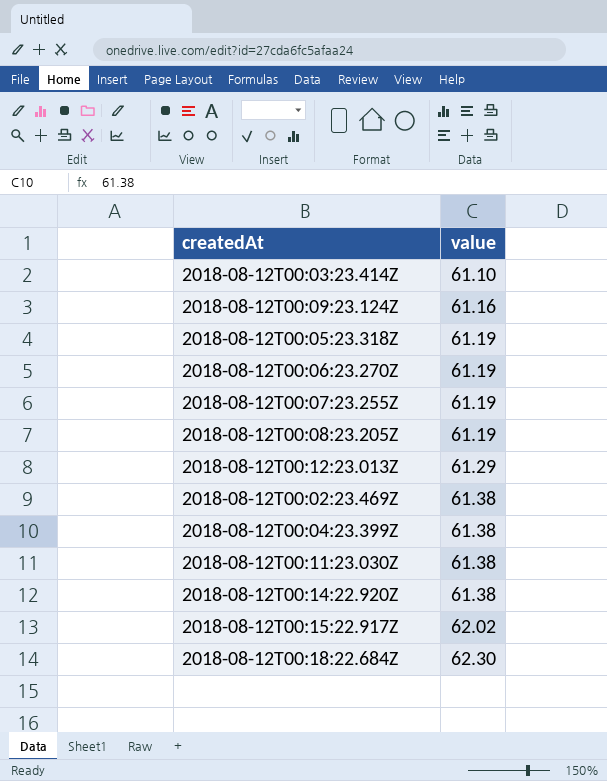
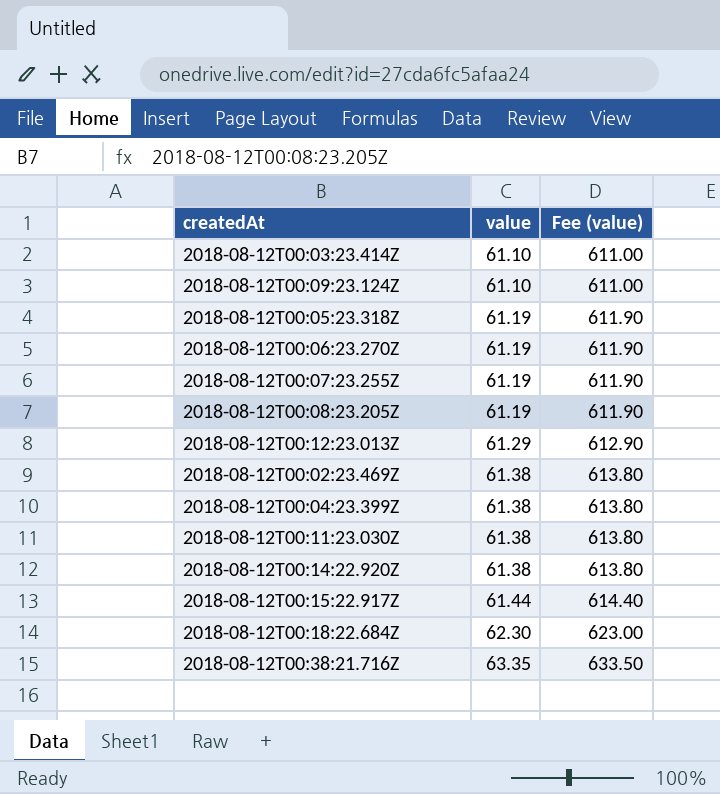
column Fee (value) | formula: none -> [value] * 10
2018-08-12T00:09:23.124Z | value: 61.16 -> 61.10
2018-08-12T00:15:22.917Z | value: 62.02 -> 61.44
row 2018-08-12T00:38:21.716Z: none -> 63.35 | 633.50

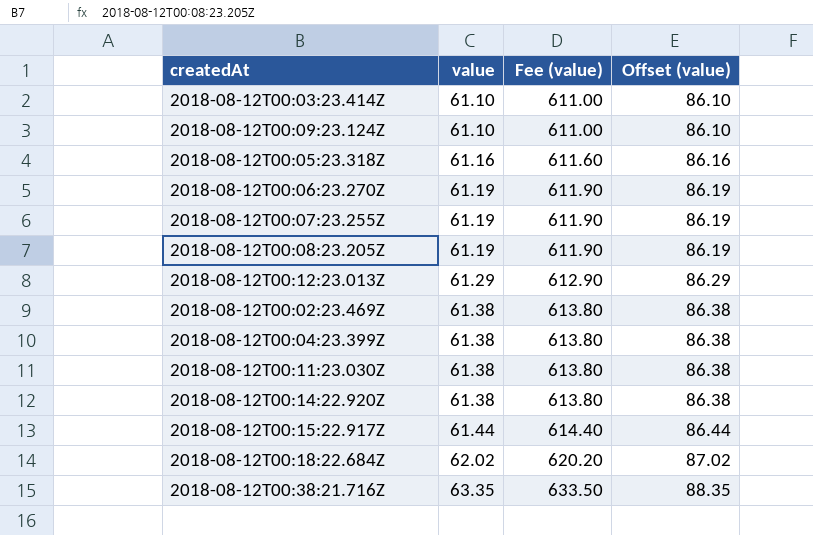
column Offset (value) | formula: none -> [value] + 25
2018-08-12T00:05:23.318Z | value: 61.19 -> 61.16
2018-08-12T00:05:23.318Z | Fee (value): 611.90 -> 611.60
2018-08-12T00:18:22.684Z | value: 62.30 -> 62.02
2018-08-12T00:18:22.684Z | Fee (value): 623.00 -> 620.20

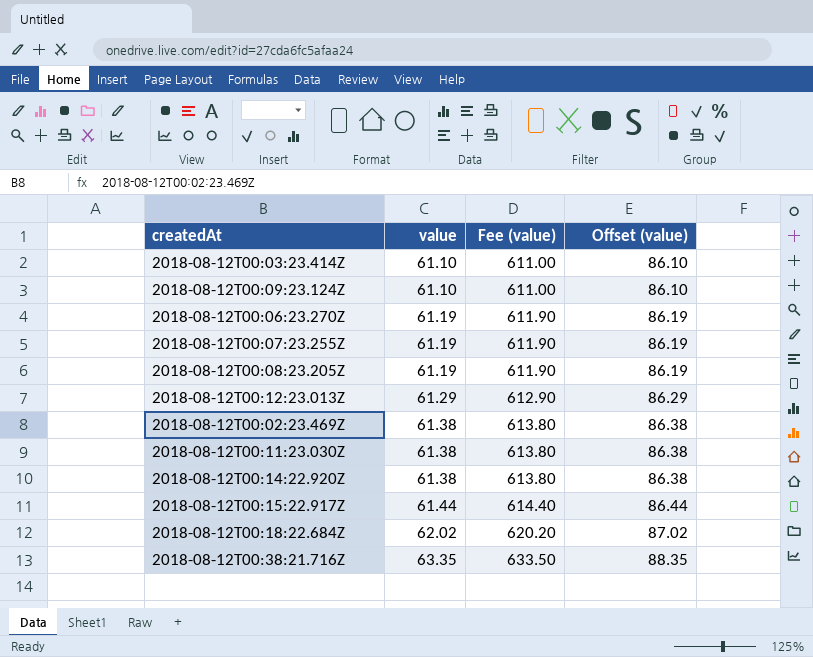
row 2018-08-12T00:05:23.318Z: 61.16 | 611.60 | 86.16 -> none
row 2018-08-12T00:04:23.399Z: 61.38 | 613.80 | 86.38 -> none

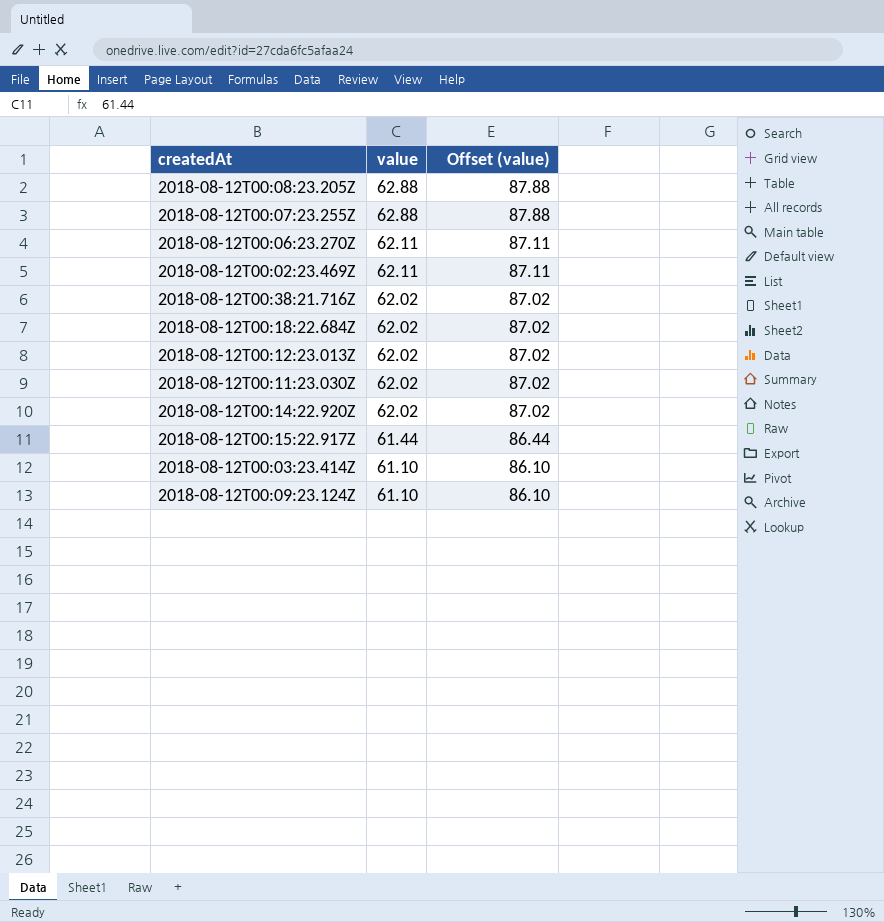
row order: value ascending -> value descending
column Fee (value) | formula: [value] * 10 -> none
2018-08-12T00:08:23.205Z | value: 61.19 -> 62.88
2018-08-12T00:08:23.205Z | Offset (value): 86.19 -> 87.88
2018-08-12T00:07:23.255Z | value: 61.19 -> 62.88
2018-08-12T00:07:23.255Z | Offset (value): 86.19 -> 87.88
2018-08-12T00:06:23.270Z | value: 61.19 -> 62.11
2018-08-12T00:06:23.270Z | Offset (value): 86.19 -> 87.11
2018-08-12T00:02:23.469Z | value: 61.38 -> 62.11
2018-08-12T00:02:23.469Z | Offset (value): 86.38 -> 87.11
2018-08-12T00:38:21.716Z | value: 63.35 -> 62.02
2018-08-12T00:38:21.716Z | Offset (value): 88.35 -> 87.02
2018-08-12T00:12:23.013Z | value: 61.29 -> 62.02
2018-08-12T00:12:23.013Z | Offset (value): 86.29 -> 87.02
2018-08-12T00:11:23.030Z | value: 61.38 -> 62.02
2018-08-12T00:11:23.030Z | Offset (value): 86.38 -> 87.02
2018-08-12T00:14:22.920Z | value: 61.38 -> 62.02
2018-08-12T00:14:22.920Z | Offset (value): 86.38 -> 87.02

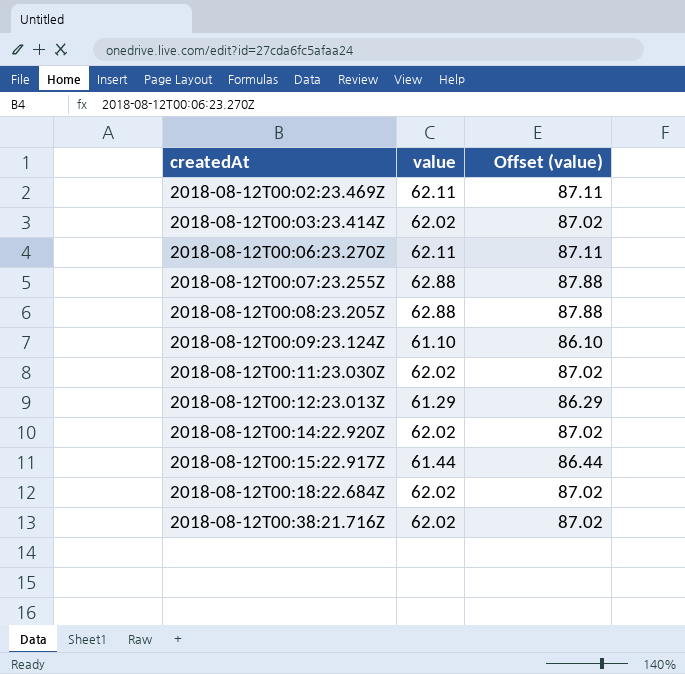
row order: value descending -> createdAt ascending
2018-08-12T00:03:23.414Z | value: 61.10 -> 62.02
2018-08-12T00:03:23.414Z | Offset (value): 86.10 -> 87.02
2018-08-12T00:12:23.013Z | value: 62.02 -> 61.29
2018-08-12T00:12:23.013Z | Offset (value): 87.02 -> 86.29

